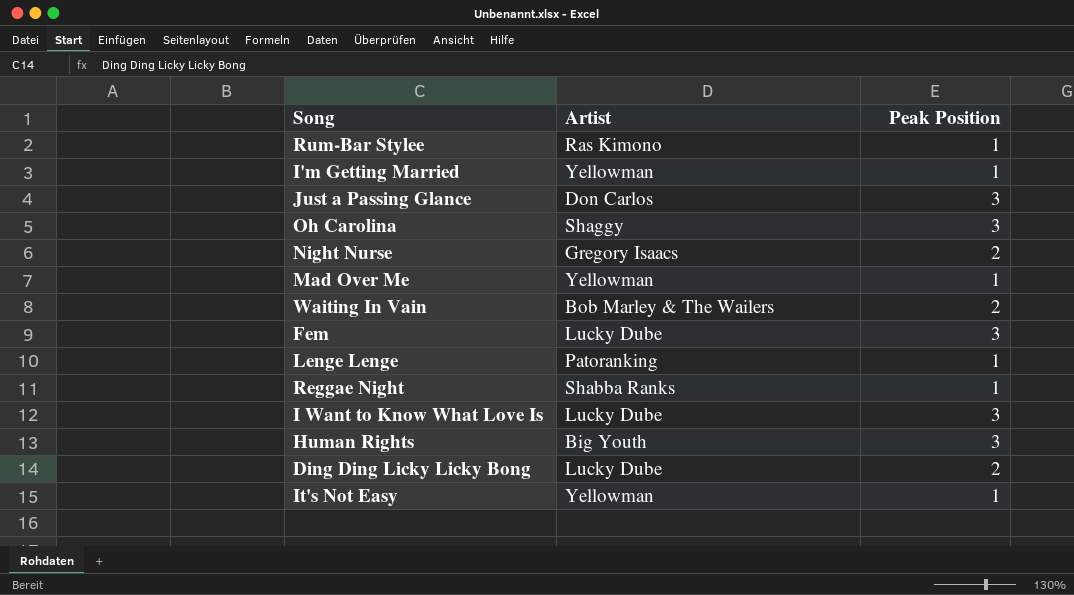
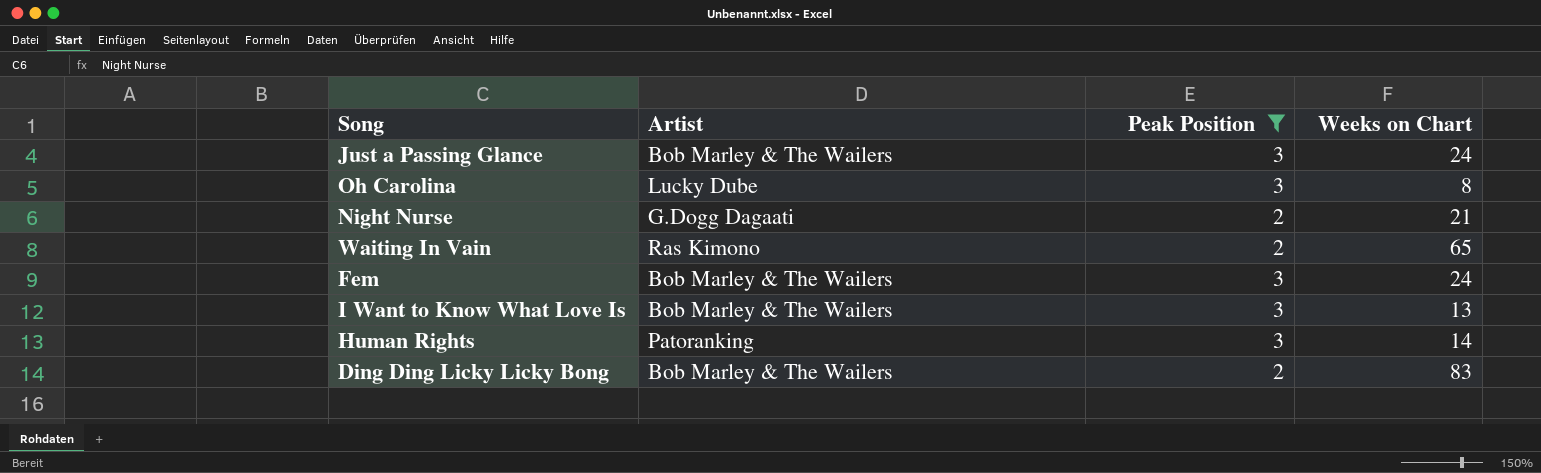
filter: none -> Peak Position != 1
column Weeks on Chart | position: none -> 4
Just a Passing Glance | Artist: Don Carlos -> Bob Marley & The Wailers
Oh Carolina | Artist: Shaggy -> Lucky Dube
Night Nurse | Artist: Gregory Isaacs -> G.Dogg Dagaati
Waiting In Vain | Artist: Bob Marley & The Wailers -> Ras Kimono
Fem | Artist: Lucky Dube -> Bob Marley & The Wailers
I Want to Know What Love Is | Artist: Lucky Dube -> Bob Marley & The Wailers
Human Rights | Artist: Big Youth -> Patoranking
Ding Ding Licky Licky Bong | Artist: Lucky Dube -> Bob Marley & The Wailers

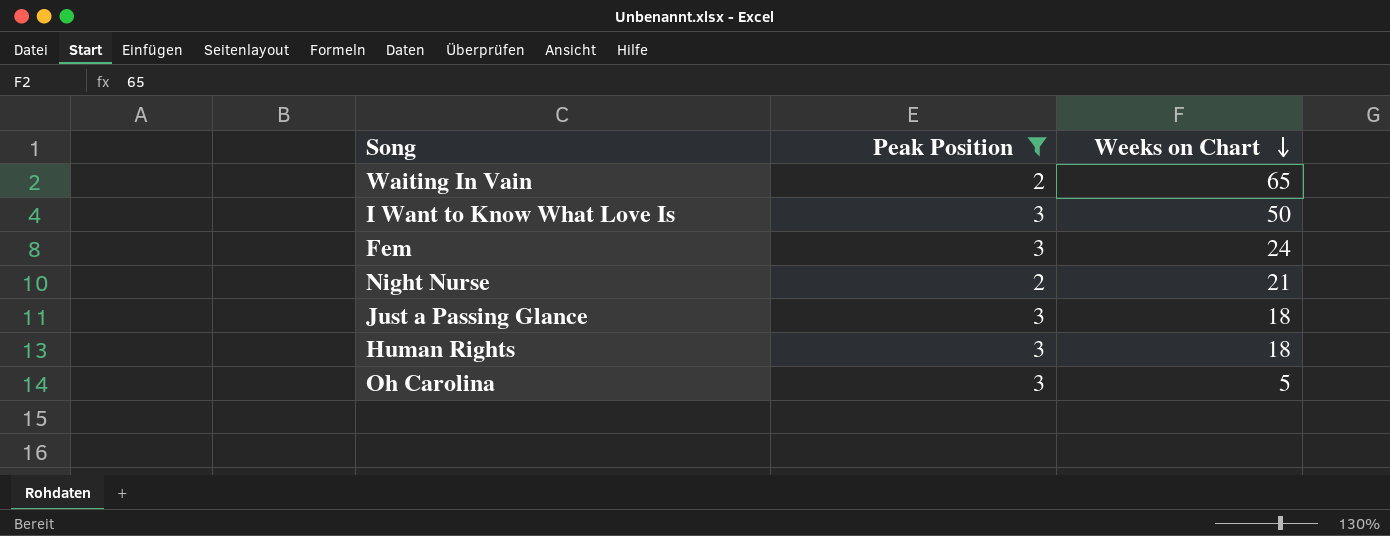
row order: none -> Weeks on Chart descending
column Artist | position: 2 -> none
row Ding Ding Licky Licky Bong: Bob Marley & The Wailers | 2 | 83 -> none
I Want to Know What Love Is | Weeks on Chart: 13 -> 50
Just a Passing Glance | Weeks on Chart: 24 -> 18
Human Rights | Weeks on Chart: 14 -> 18
Oh Carolina | Weeks on Chart: 8 -> 5

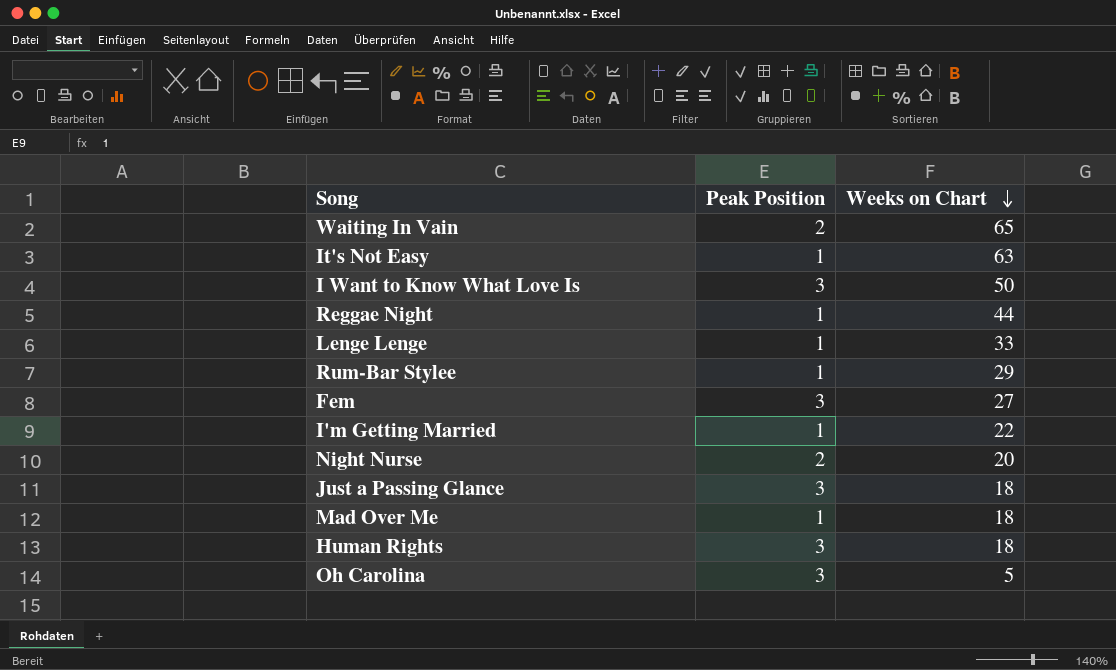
filter: Peak Position != 1 -> none
Fem | Weeks on Chart: 24 -> 27
Night Nurse | Weeks on Chart: 21 -> 20

